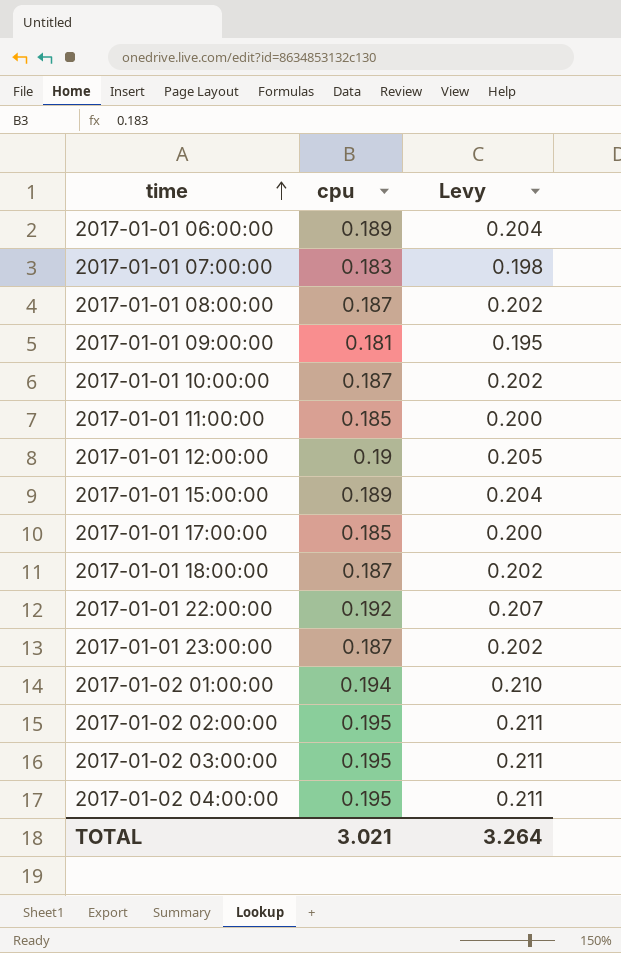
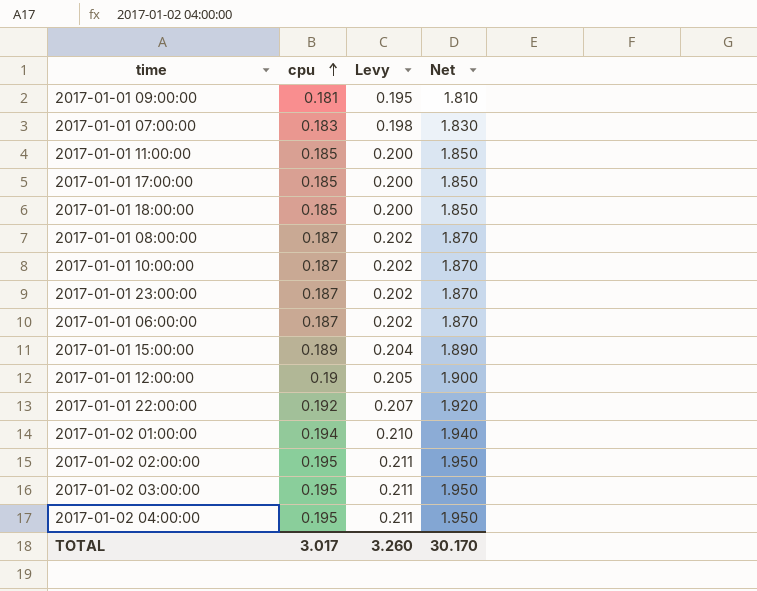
row order: time ascending -> cpu ascending
column Net | formula: none -> [cpu] * 10
2017-01-01 18:00:00 | cpu: 0.187 -> 0.185
2017-01-01 18:00:00 | Levy: 0.202 -> 0.200
2017-01-01 06:00:00 | cpu: 0.189 -> 0.187
2017-01-01 06:00:00 | Levy: 0.204 -> 0.202
TOTAL | cpu: 3.021 -> 3.017
TOTAL | Levy: 3.264 -> 3.260

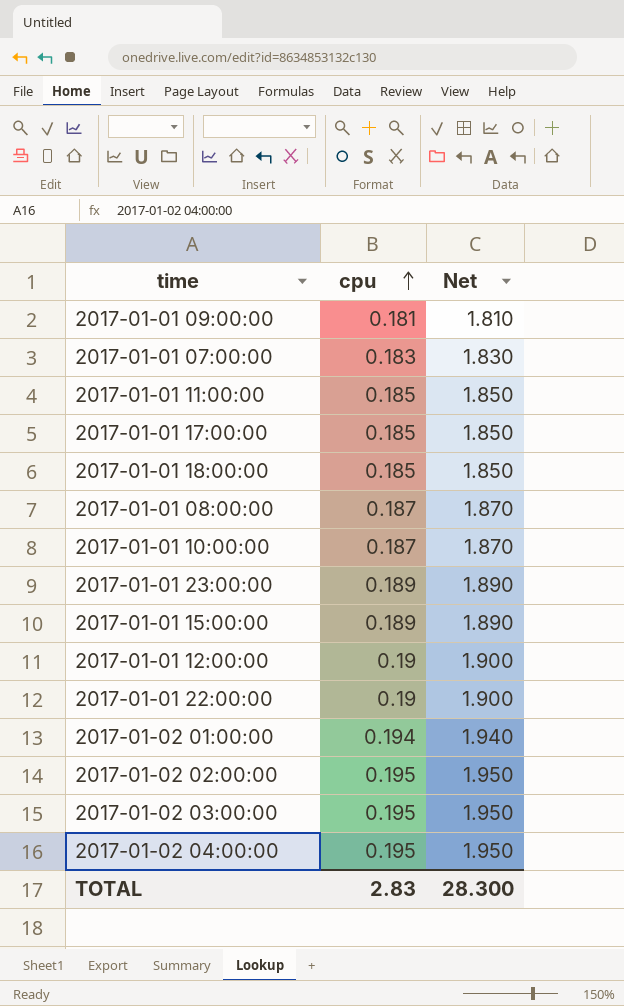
column Levy | formula: [cpu] * 1.08 -> none
row 2017-01-01 06:00:00: 0.187 | 0.202 | 1.870 -> none
2017-01-01 23:00:00 | cpu: 0.187 -> 0.189
2017-01-01 23:00:00 | Net: 1.870 -> 1.890
2017-01-01 22:00:00 | cpu: 0.192 -> 0.19
2017-01-01 22:00:00 | Net: 1.920 -> 1.900
TOTAL | cpu: 3.017 -> 2.83
TOTAL | Net: 30.170 -> 28.300

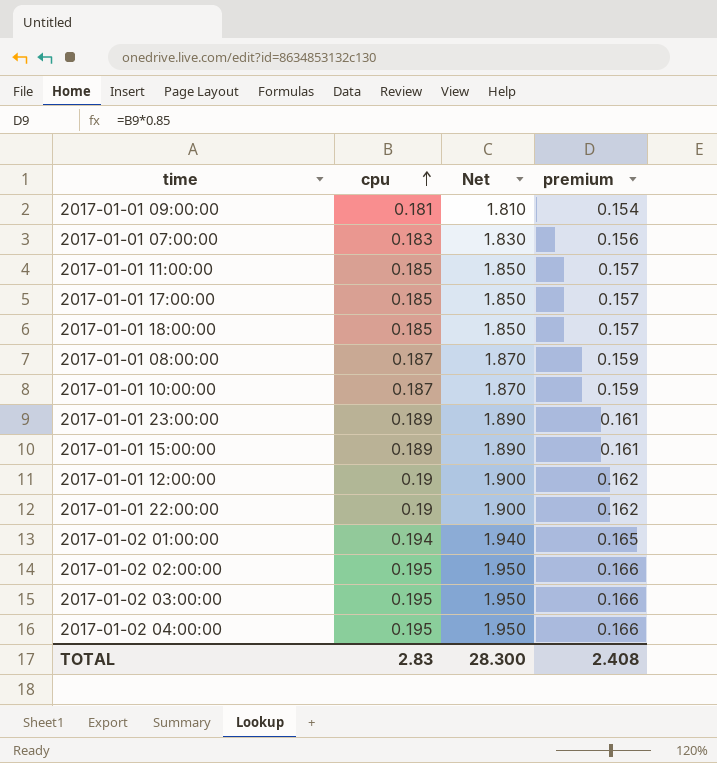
column premium | formula: none -> [cpu] * 0.85

